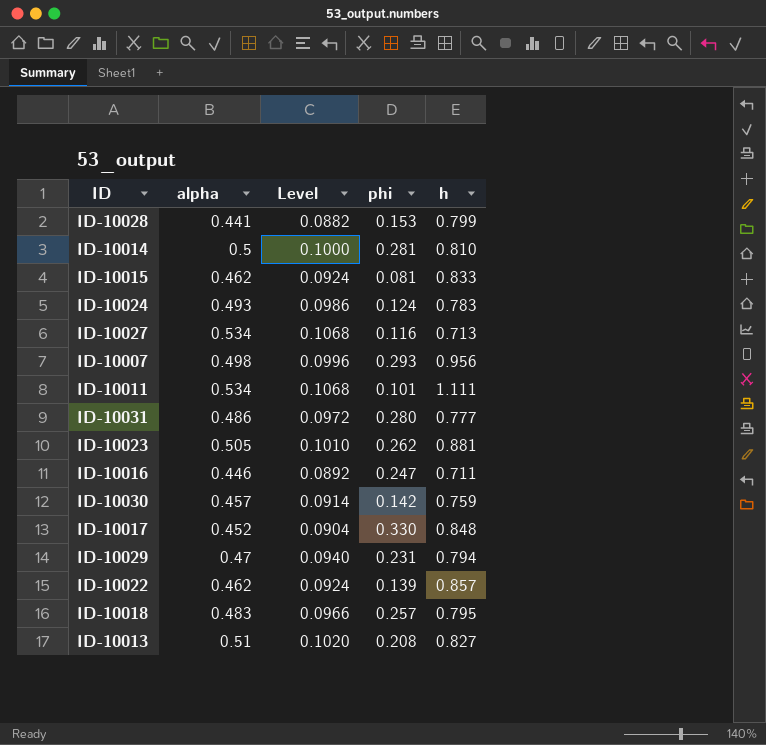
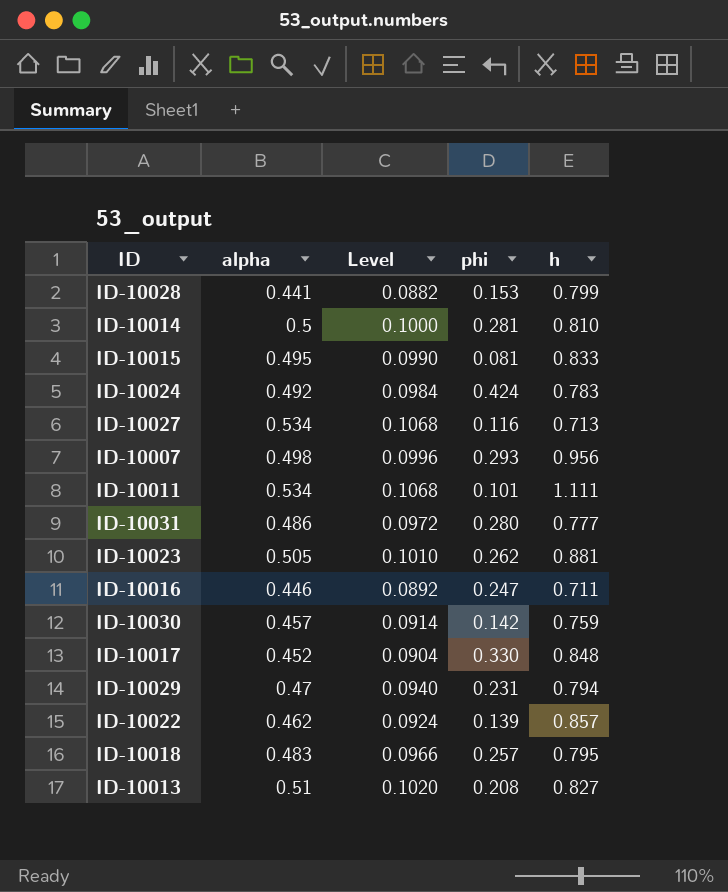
ID-10015 | alpha: 0.462 -> 0.495
ID-10015 | Level: 0.0924 -> 0.0990
ID-10024 | alpha: 0.493 -> 0.492
ID-10024 | Level: 0.0986 -> 0.0984
ID-10024 | phi: 0.124 -> 0.424

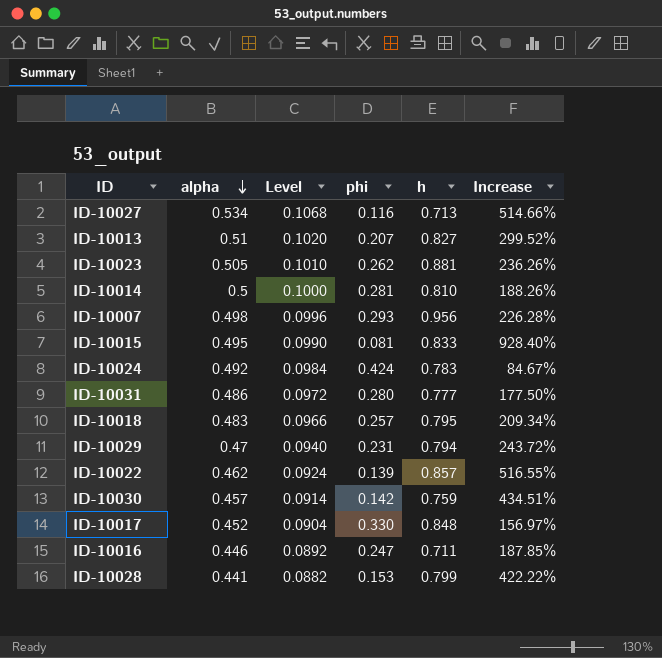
row order: none -> alpha descending
column Increase | formula: none -> ([h] - [phi]) / [phi]
row ID-10011: 0.534 | 0.1068 | 0.101 | 1.111 -> none
ID-10013 | phi: 0.208 -> 0.207

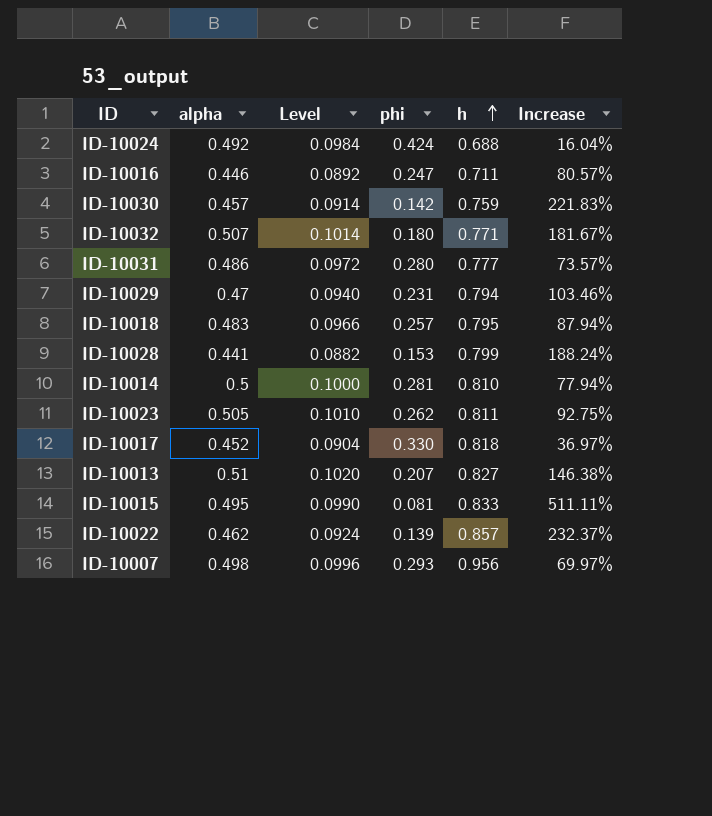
row order: alpha descending -> h ascending
column Increase | formula: ([h] - [phi]) / [phi] -> ([alpha] - [phi]) / [phi]
row ID-10027: 0.534 | 0.1068 | 0.116 | 0.713 | 514.66% -> none
ID-10024 | h: 0.783 -> 0.688
row ID-10032: none -> 0.507 | 0.1014 | 0.180 | 0.771 | 181.67%
ID-10023 | h: 0.881 -> 0.811
ID-10017 | h: 0.848 -> 0.818

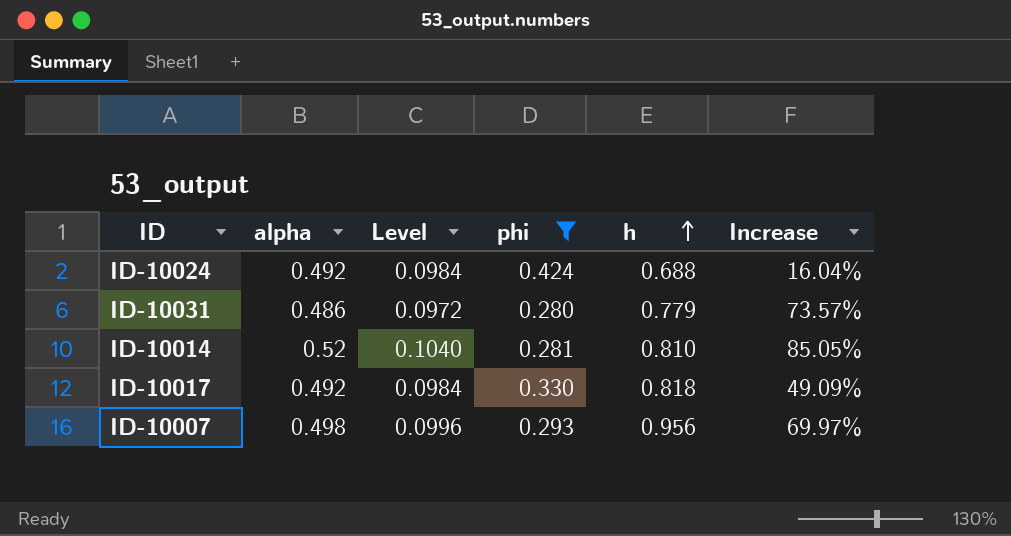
filter: none -> phi >= 0.280
ID-10031 | h: 0.777 -> 0.779
ID-10014 | alpha: 0.5 -> 0.52
ID-10014 | Level: 0.1000 -> 0.1040
ID-10014 | Increase: 77.94% -> 85.05%
ID-10017 | alpha: 0.452 -> 0.492
ID-10017 | Level: 0.0904 -> 0.0984
ID-10017 | Increase: 36.97% -> 49.09%

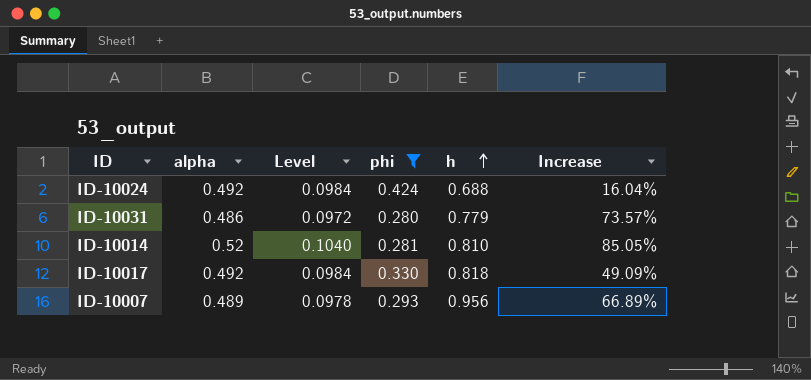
ID-10007 | alpha: 0.498 -> 0.489
ID-10007 | Level: 0.0996 -> 0.0978
ID-10007 | Increase: 69.97% -> 66.89%

